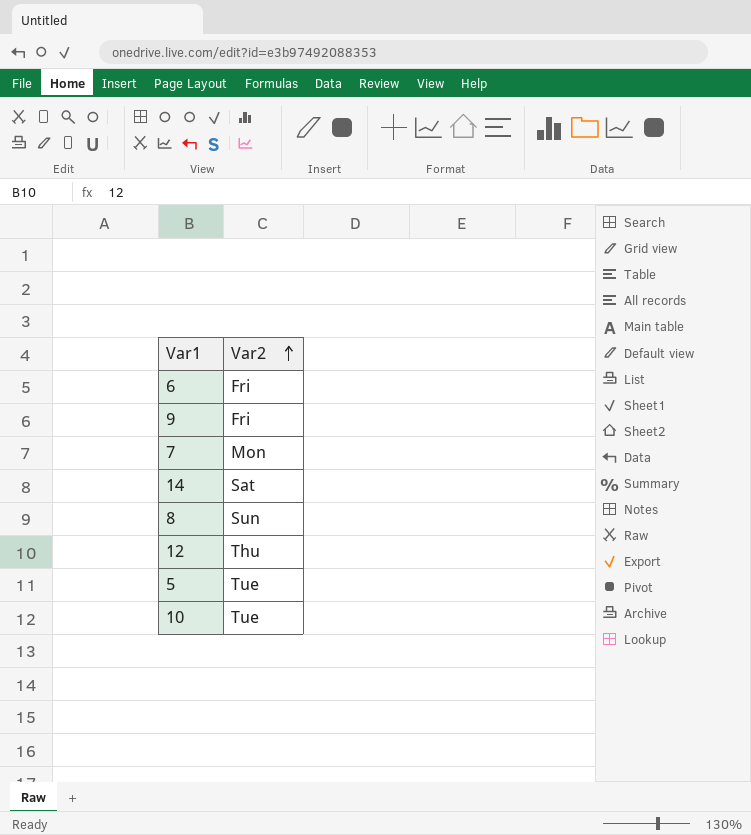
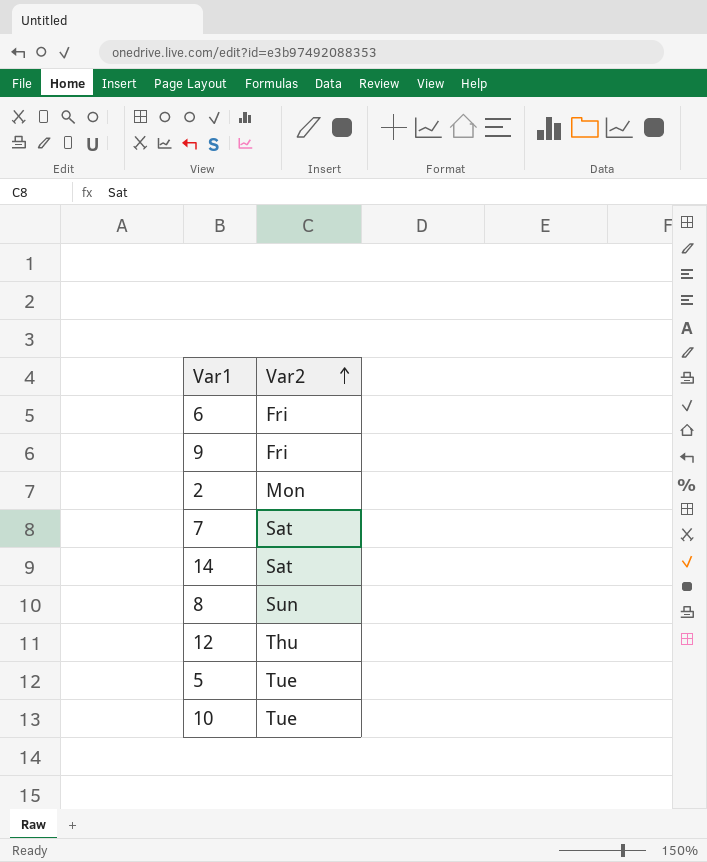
row 2: none -> Mon
7 | Var2: Mon -> Sat

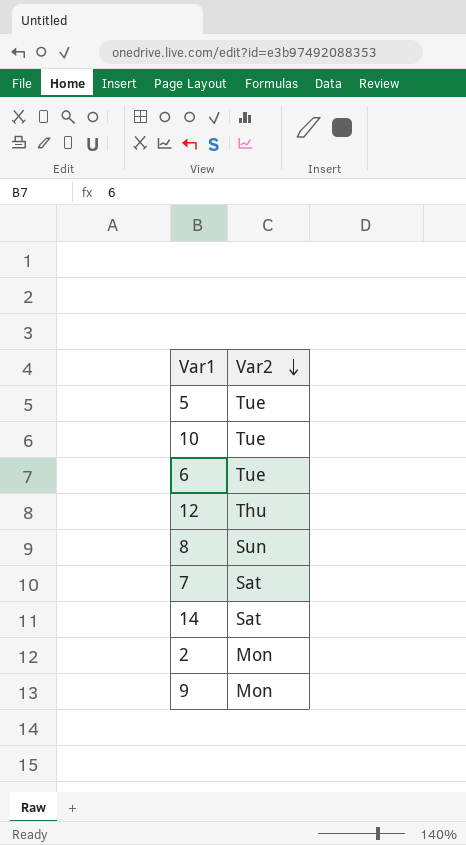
row order: Var2 ascending -> Var2 descending
6 | Var2: Fri -> Tue
9 | Var2: Fri -> Mon

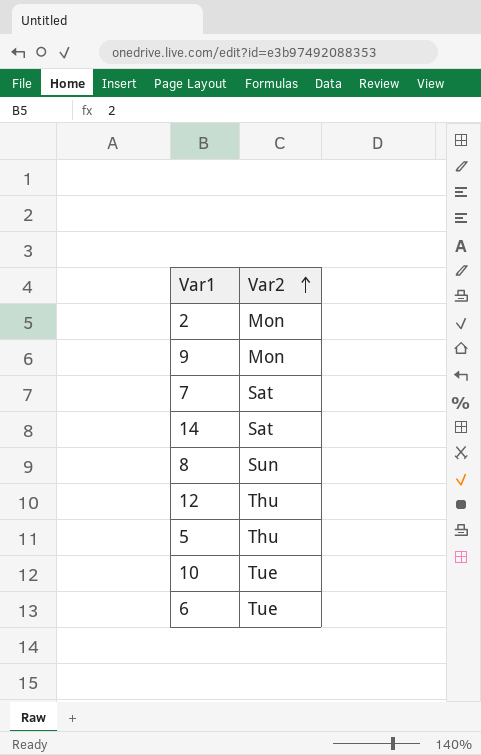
row order: Var2 descending -> Var2 ascending
5 | Var2: Tue -> Thu

